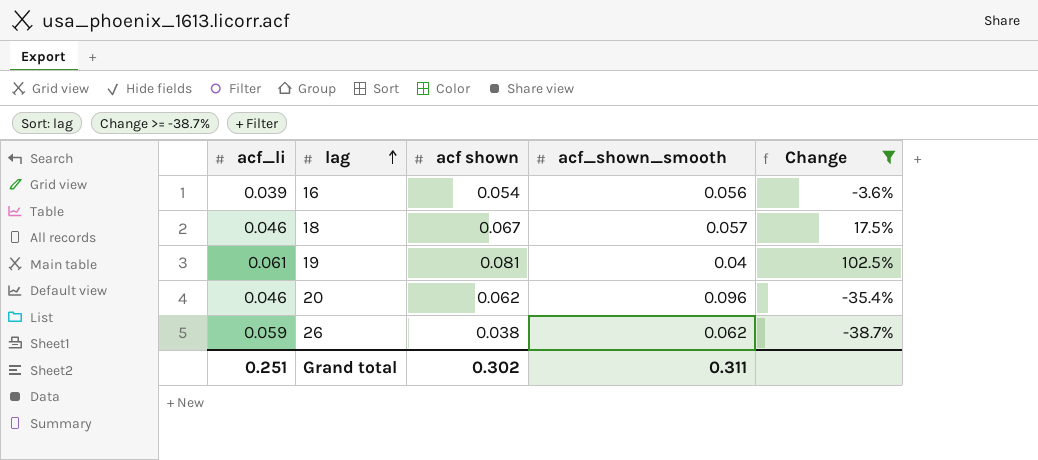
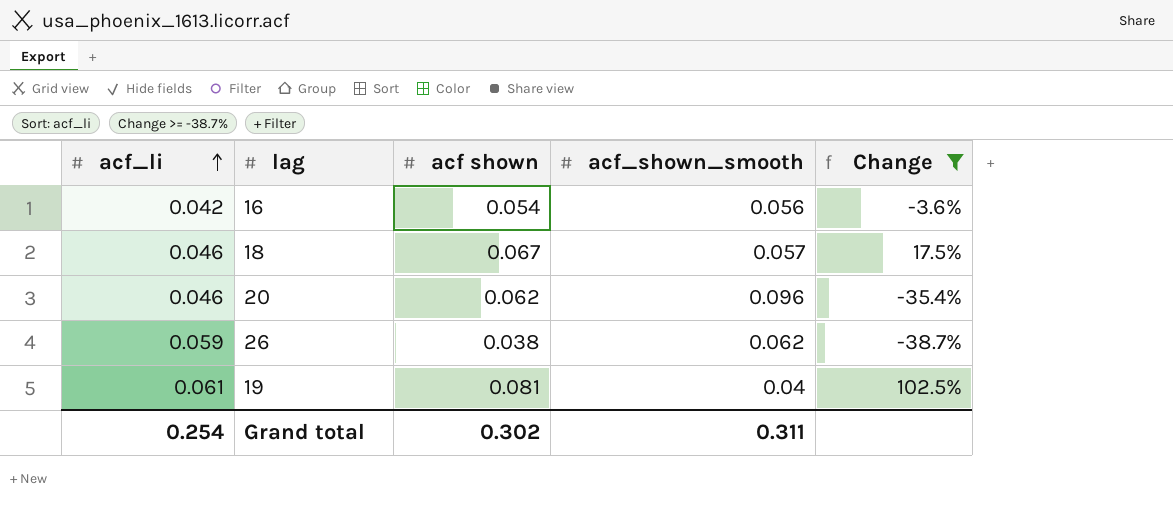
row order: lag ascending -> acf_li ascending
16 | acf_li: 0.039 -> 0.042
Grand total | acf_li: 0.251 -> 0.254

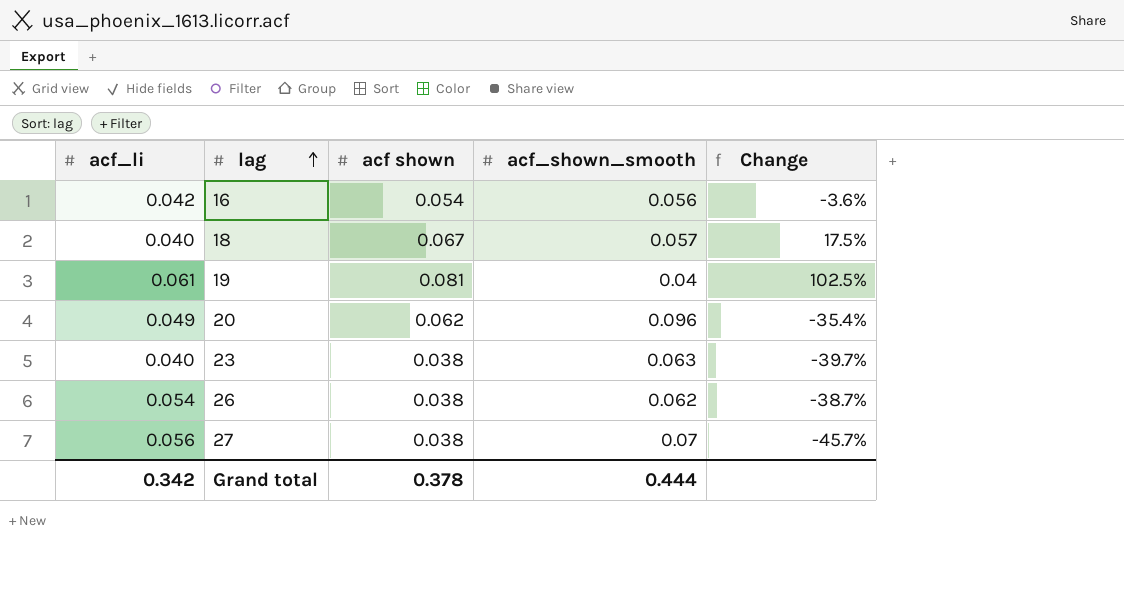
filter: Change >= -38.7% -> none
row order: acf_li ascending -> lag ascending
18 | acf_li: 0.046 -> 0.040
20 | acf_li: 0.046 -> 0.049
26 | acf_li: 0.059 -> 0.054
Grand total | acf_li: 0.254 -> 0.342
Grand total | acf shown: 0.302 -> 0.378
Grand total | acf_shown_smooth: 0.311 -> 0.444

